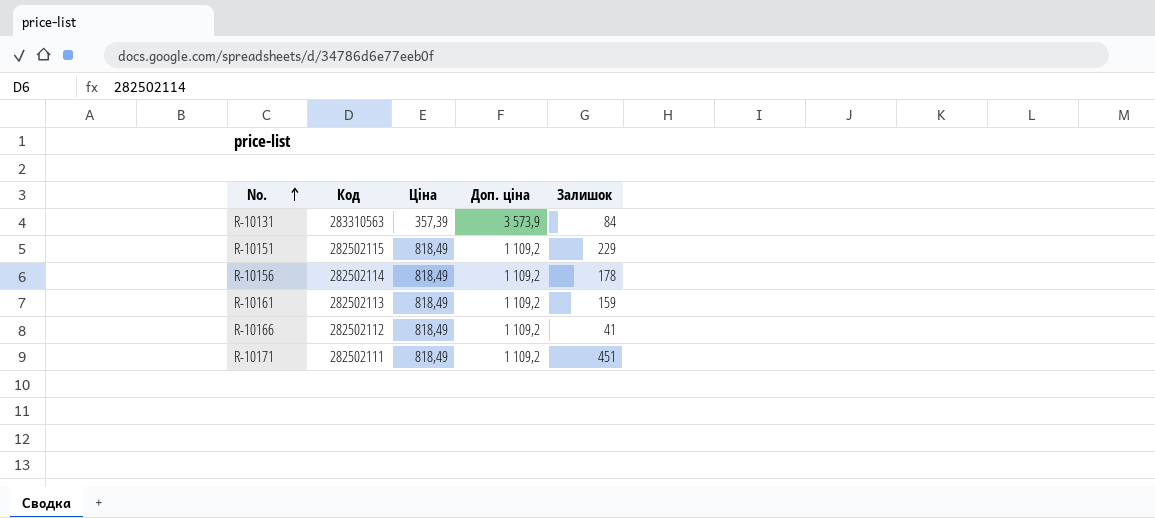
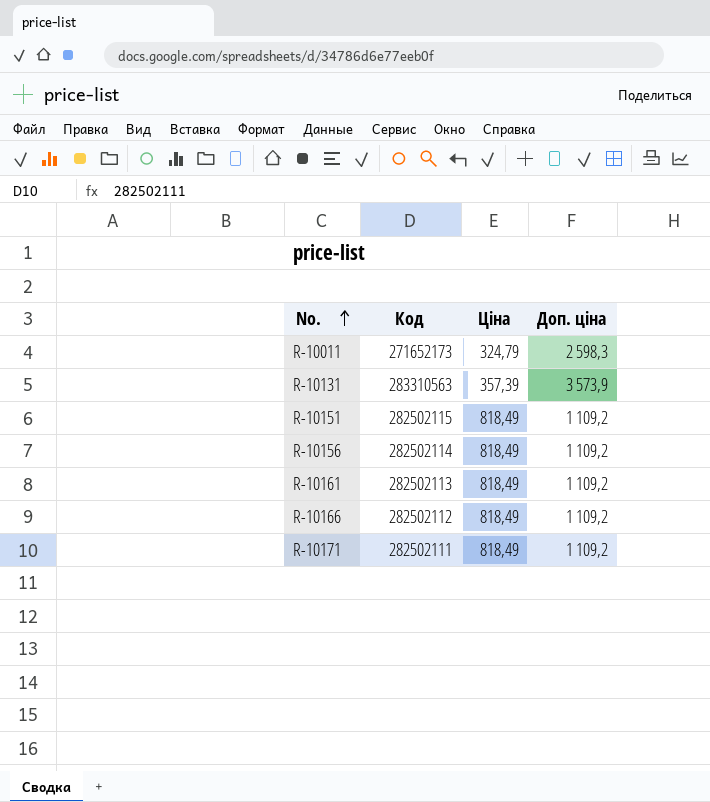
column Залишок | position: 5 -> none
row R-10011: none -> 271652173 | 324,79 | 2 598,3

